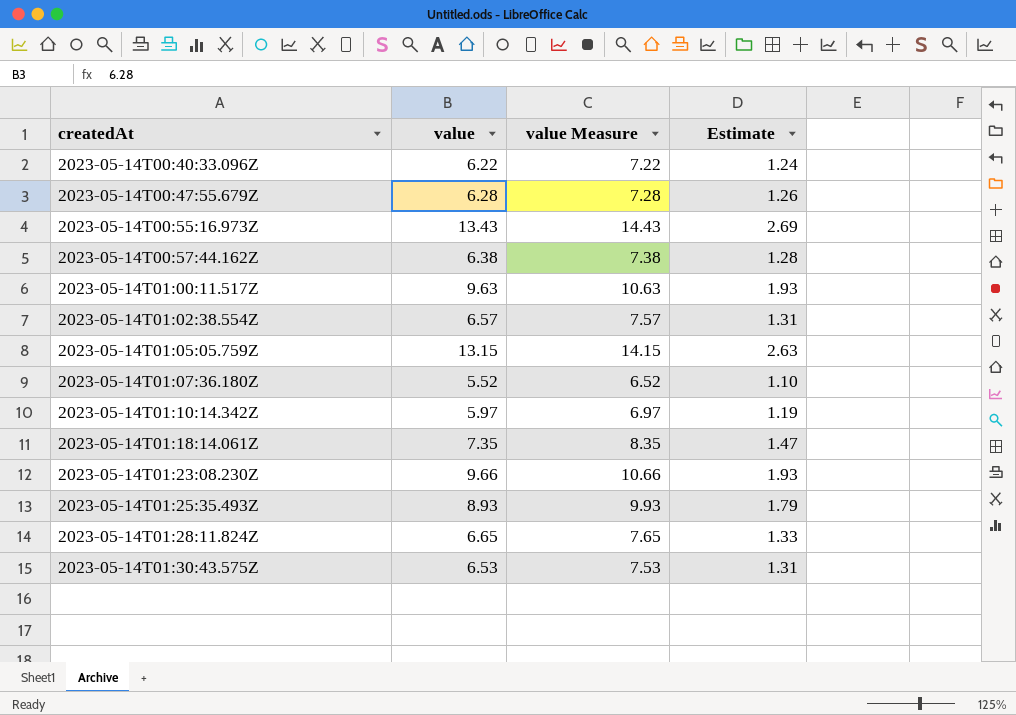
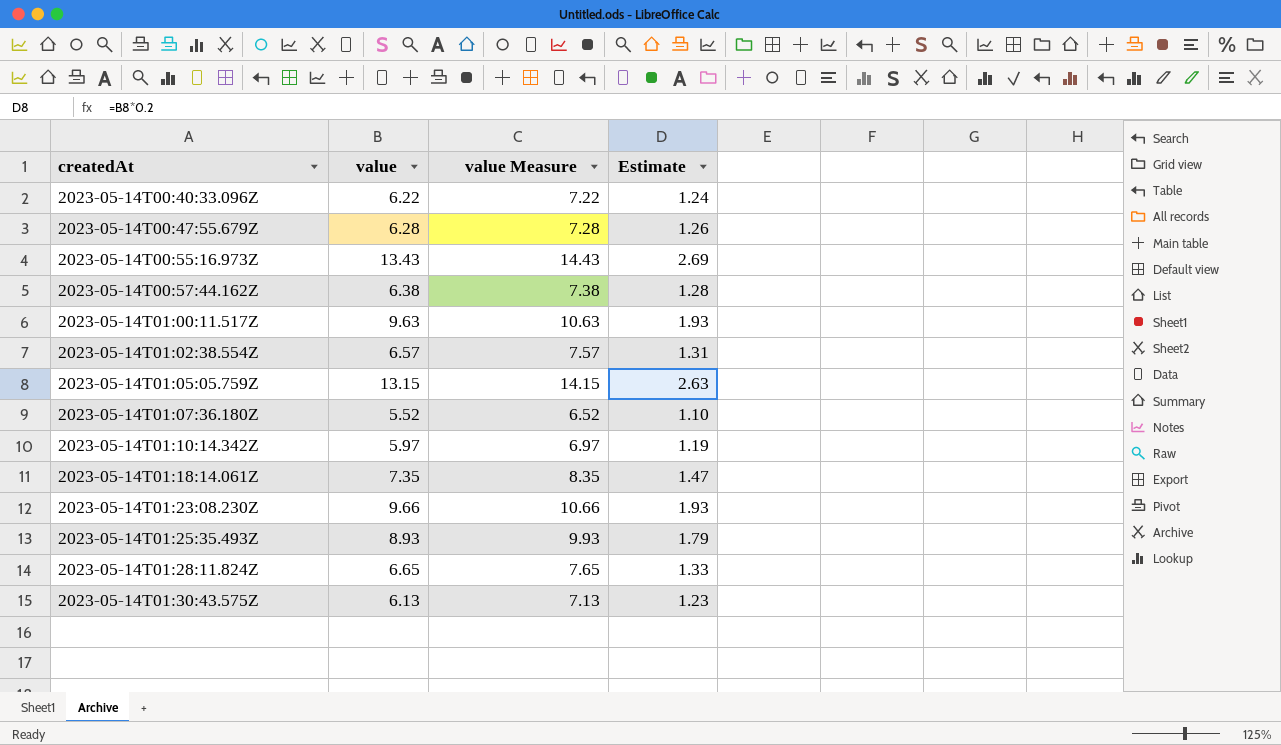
2023-05-14T01:30:43.575Z | value: 6.53 -> 6.13
2023-05-14T01:30:43.575Z | value Measure: 7.53 -> 7.13
2023-05-14T01:30:43.575Z | Estimate: 1.31 -> 1.23

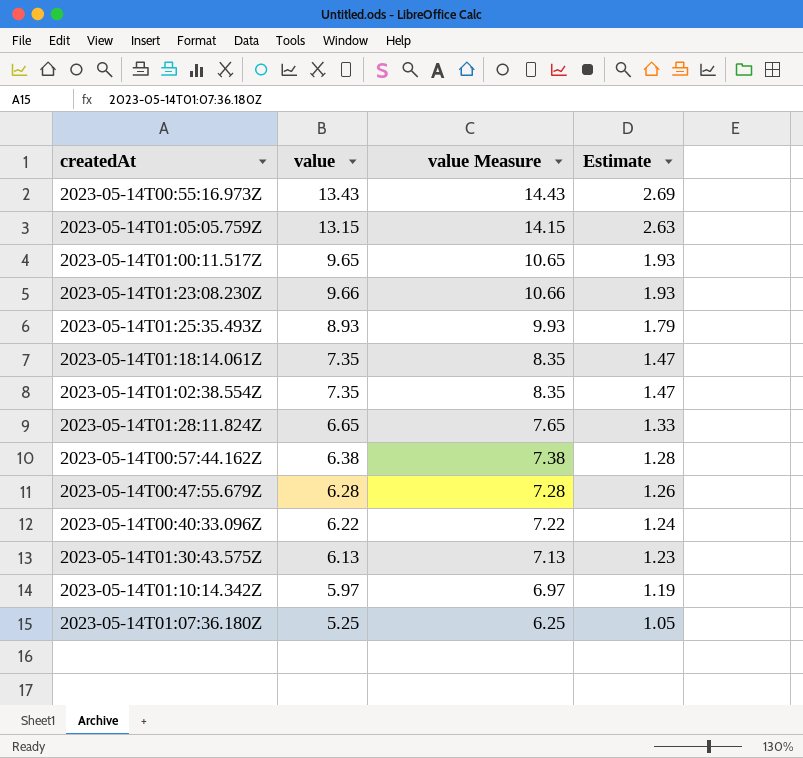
row order: createdAt ascending -> Estimate descending
2023-05-14T01:00:11.517Z | value: 9.63 -> 9.65
2023-05-14T01:00:11.517Z | value Measure: 10.63 -> 10.65
2023-05-14T01:02:38.554Z | value: 6.57 -> 7.35
2023-05-14T01:02:38.554Z | value Measure: 7.57 -> 8.35
2023-05-14T01:02:38.554Z | Estimate: 1.31 -> 1.47
2023-05-14T01:07:36.180Z | value: 5.52 -> 5.25
2023-05-14T01:07:36.180Z | value Measure: 6.52 -> 6.25
2023-05-14T01:07:36.180Z | Estimate: 1.10 -> 1.05

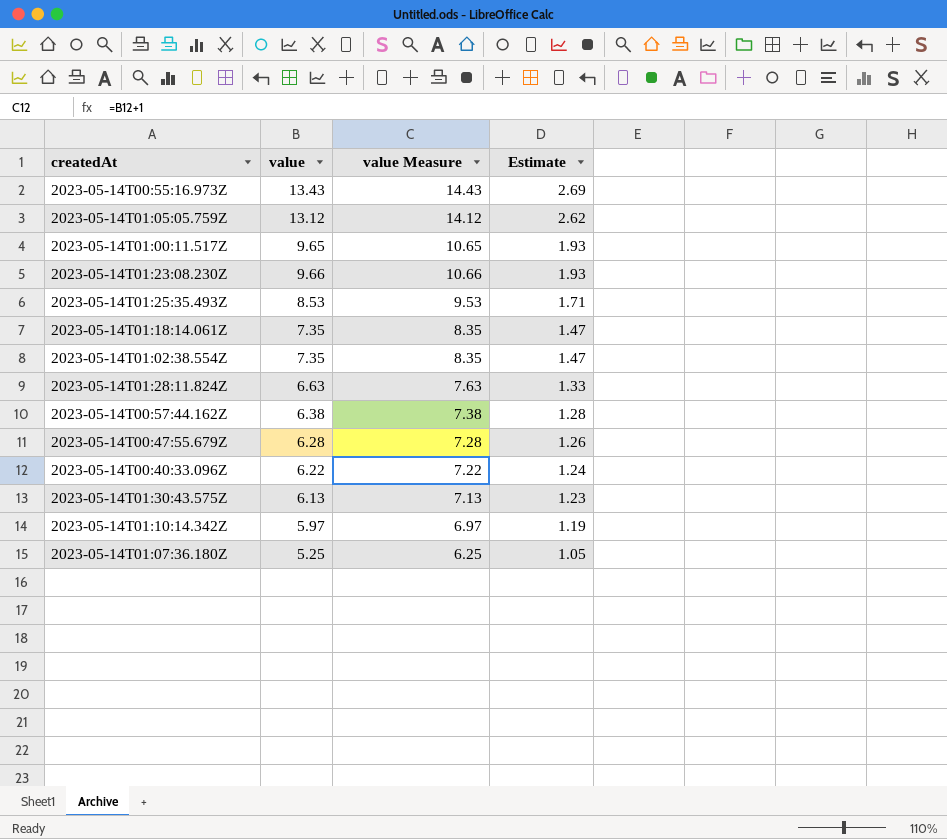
2023-05-14T01:05:05.759Z | value: 13.15 -> 13.12
2023-05-14T01:05:05.759Z | value Measure: 14.15 -> 14.12
2023-05-14T01:05:05.759Z | Estimate: 2.63 -> 2.62
2023-05-14T01:25:35.493Z | value: 8.93 -> 8.53
2023-05-14T01:25:35.493Z | value Measure: 9.93 -> 9.53
2023-05-14T01:25:35.493Z | Estimate: 1.79 -> 1.71
2023-05-14T01:28:11.824Z | value: 6.65 -> 6.63
2023-05-14T01:28:11.824Z | value Measure: 7.65 -> 7.63

